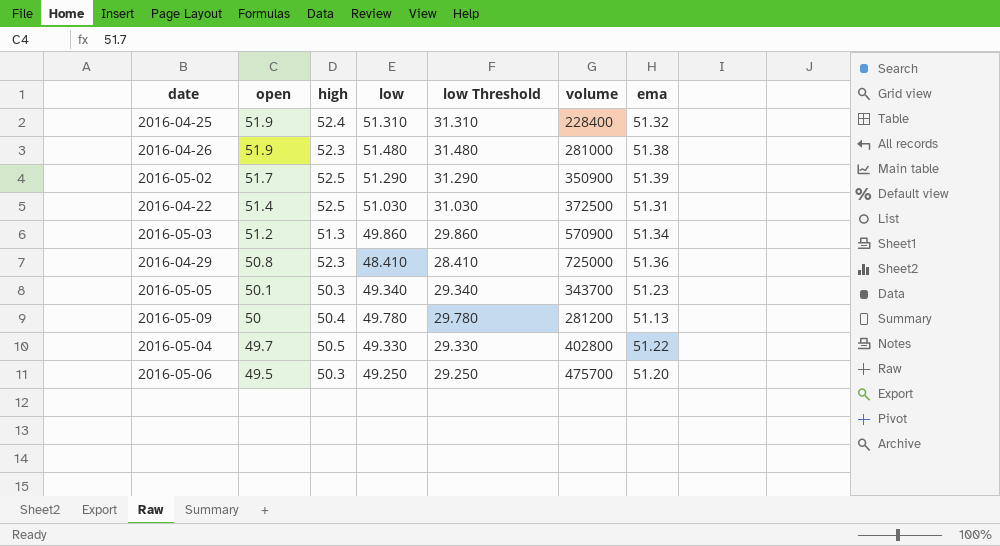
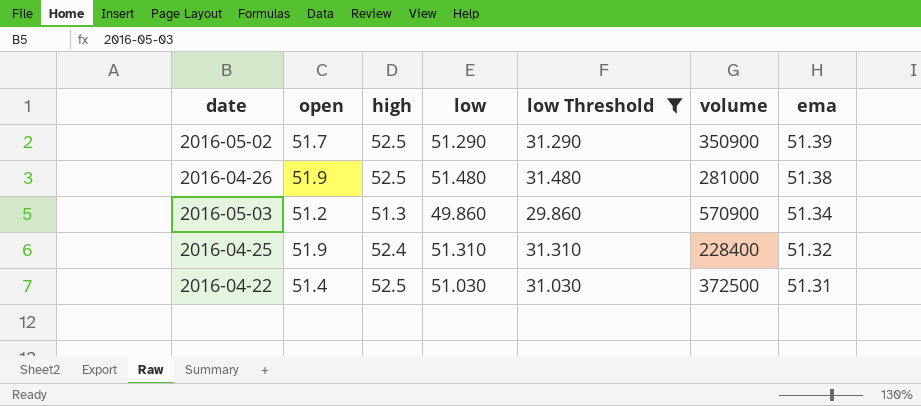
filter: none -> low Threshold >= 29.860
row order: open descending -> ema descending
2016-04-26 | high: 52.3 -> 52.5

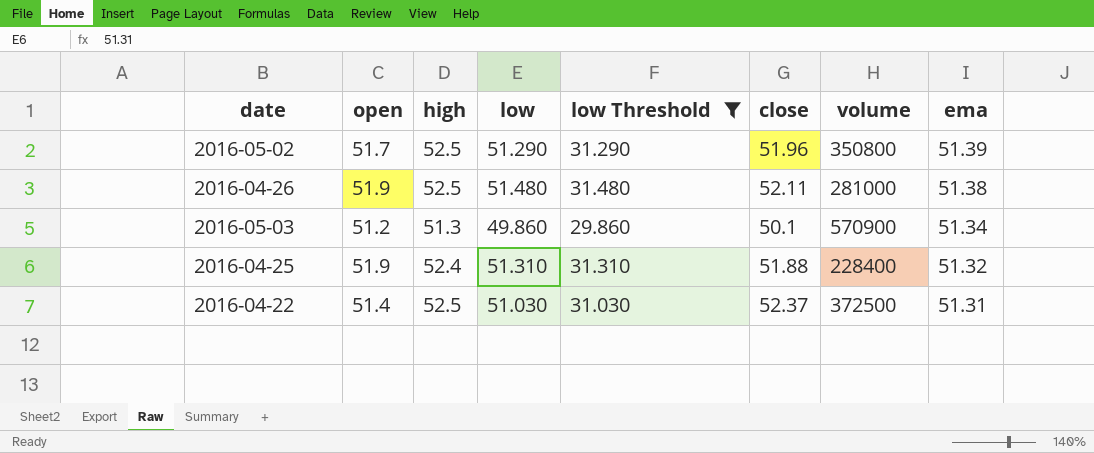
column close | position: none -> 6
2016-05-02 | volume: 350900 -> 350800

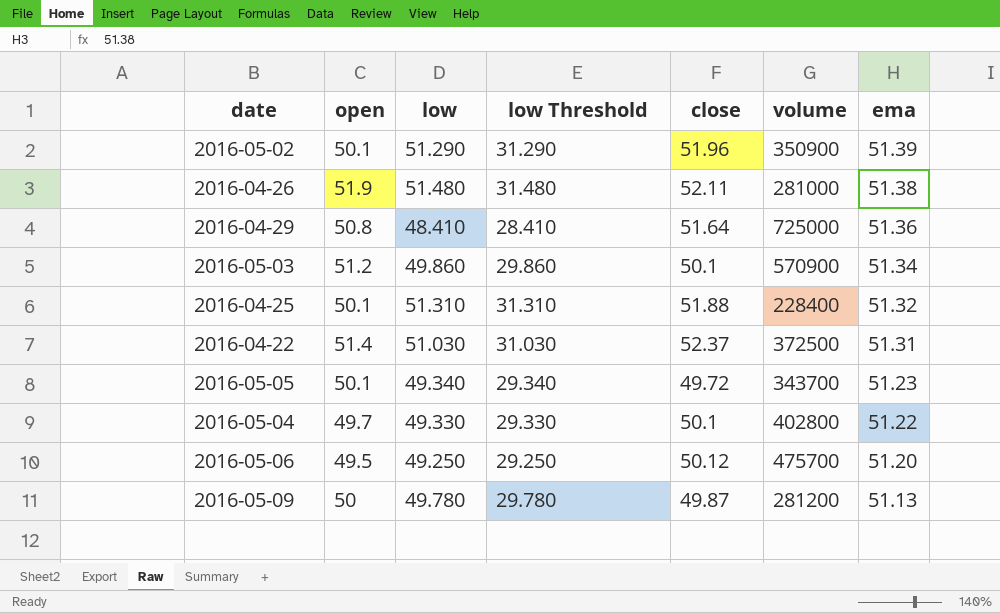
filter: low Threshold >= 29.860 -> none
column high | position: 3 -> none
2016-05-02 | open: 51.7 -> 50.1
2016-05-02 | volume: 350800 -> 350900
2016-04-25 | open: 51.9 -> 50.1

